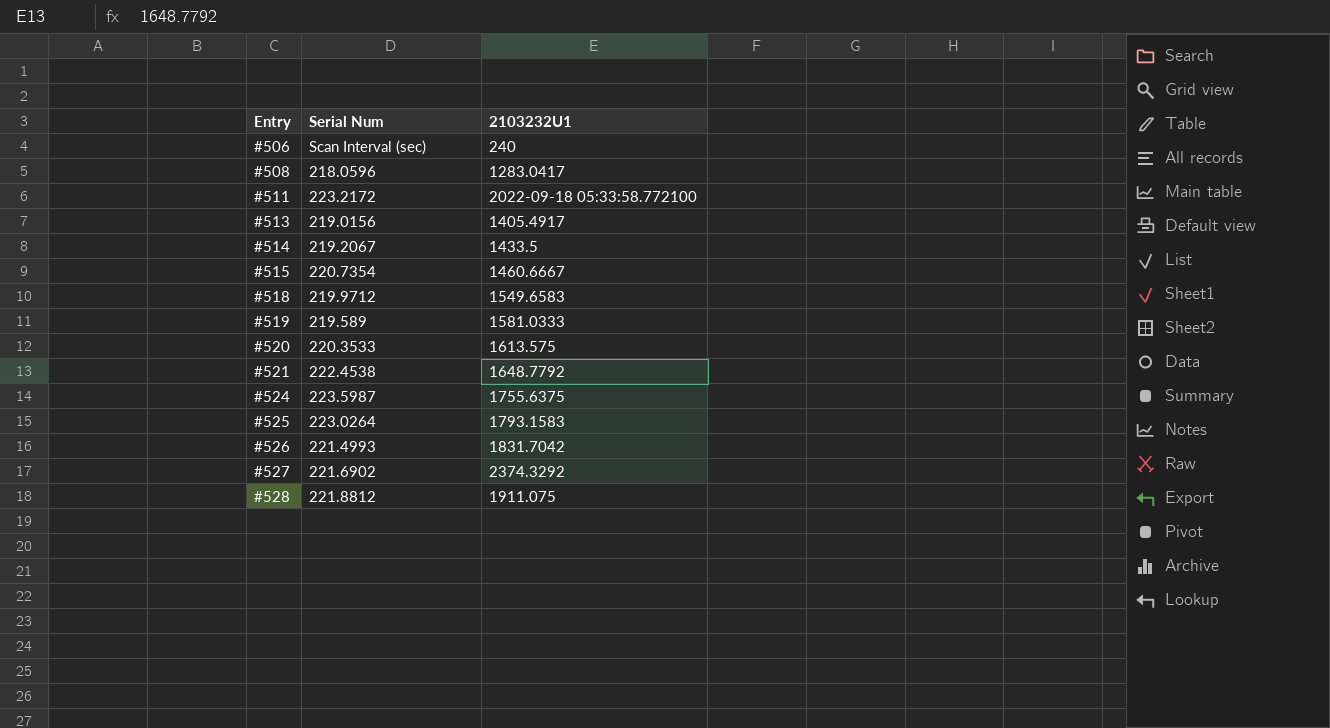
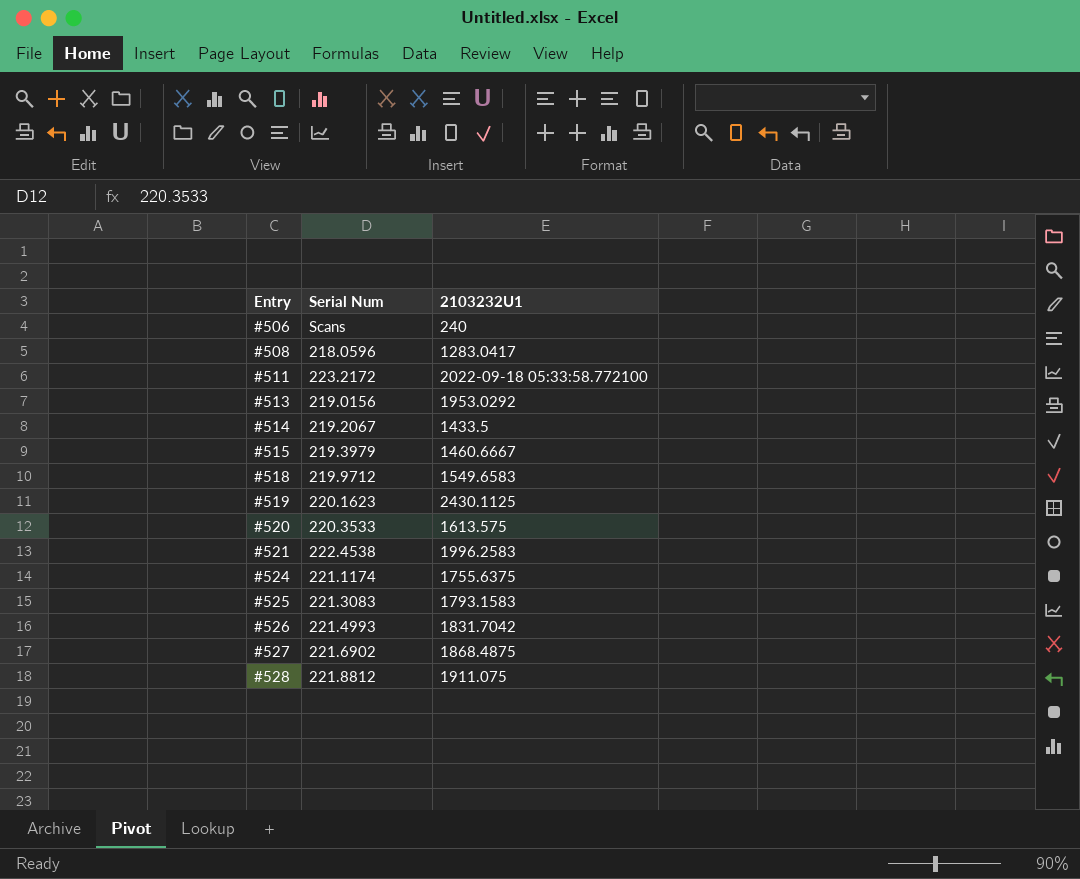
#506 | Serial Num: Scan Interval (sec) -> Scans
#513 | 2103232U1: 1405.4917 -> 1953.0292
#515 | Serial Num: 220.7354 -> 219.3979
#519 | Serial Num: 219.589 -> 220.1623
#519 | 2103232U1: 1581.0333 -> 2430.1125
#521 | 2103232U1: 1648.7792 -> 1996.2583
#524 | Serial Num: 223.5987 -> 221.1174
#525 | Serial Num: 223.0264 -> 221.3083
#527 | 2103232U1: 2374.3292 -> 1868.4875

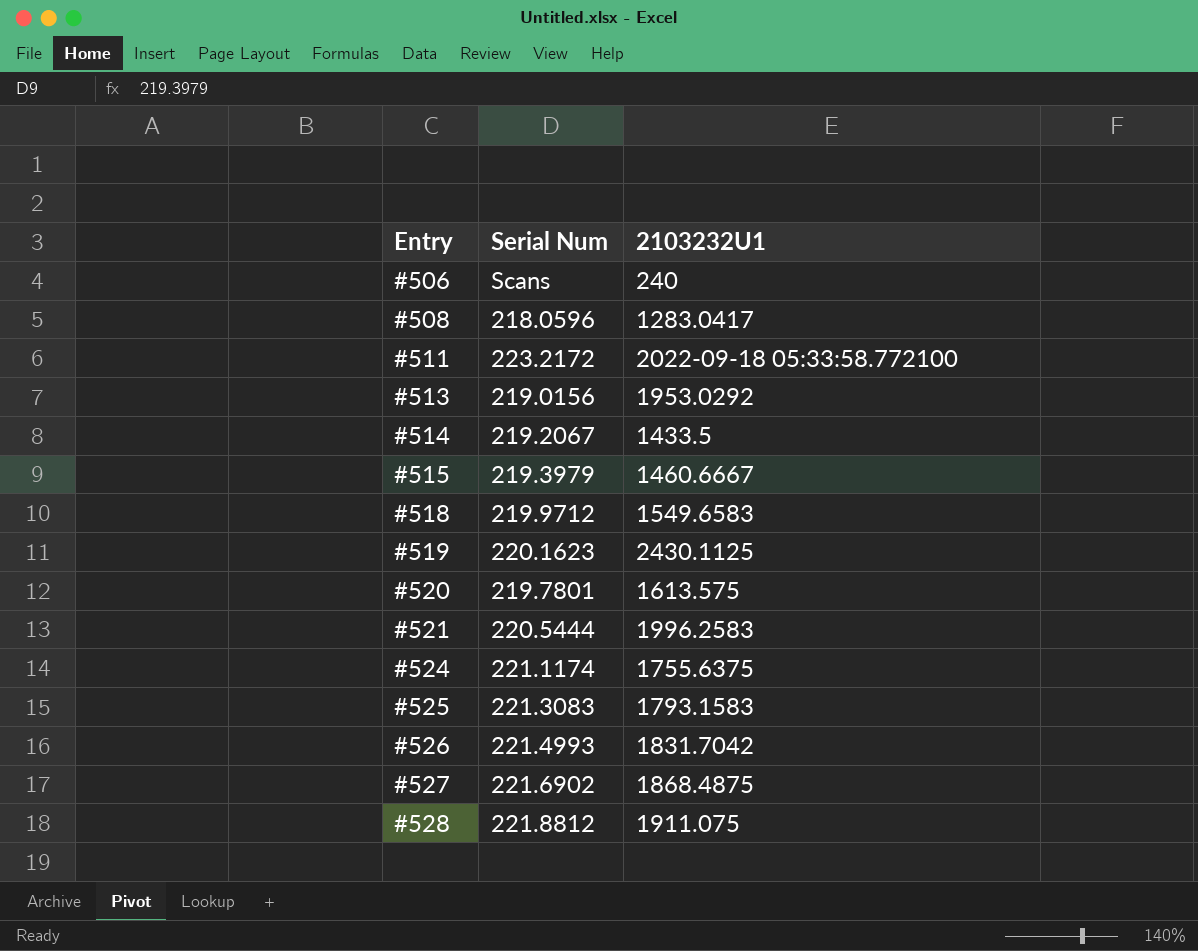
#520 | Serial Num: 220.3533 -> 219.7801
#521 | Serial Num: 222.4538 -> 220.5444

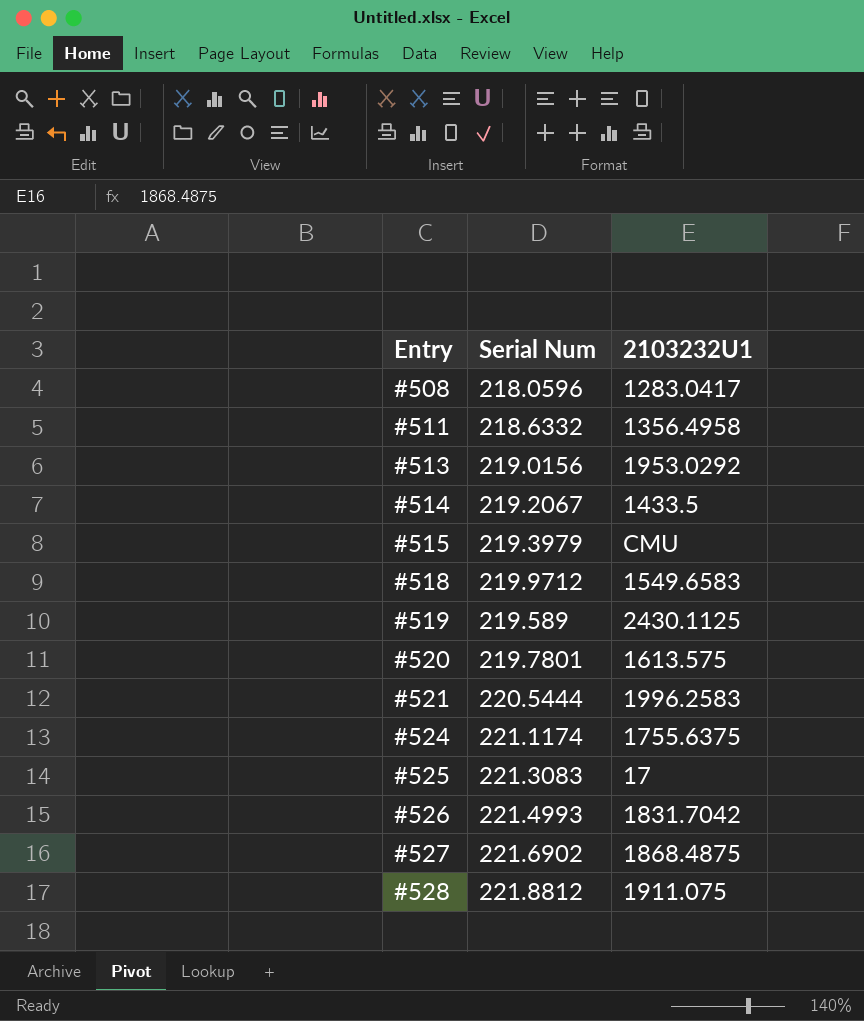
row #506: Scans | 240 -> none
#511 | Serial Num: 223.2172 -> 218.6332
#511 | 2103232U1: 2022-09-18 05:33:58.772100 -> 1356.4958
#515 | 2103232U1: 1460.6667 -> CMU
#519 | Serial Num: 220.1623 -> 219.589
#525 | 2103232U1: 1793.1583 -> 17

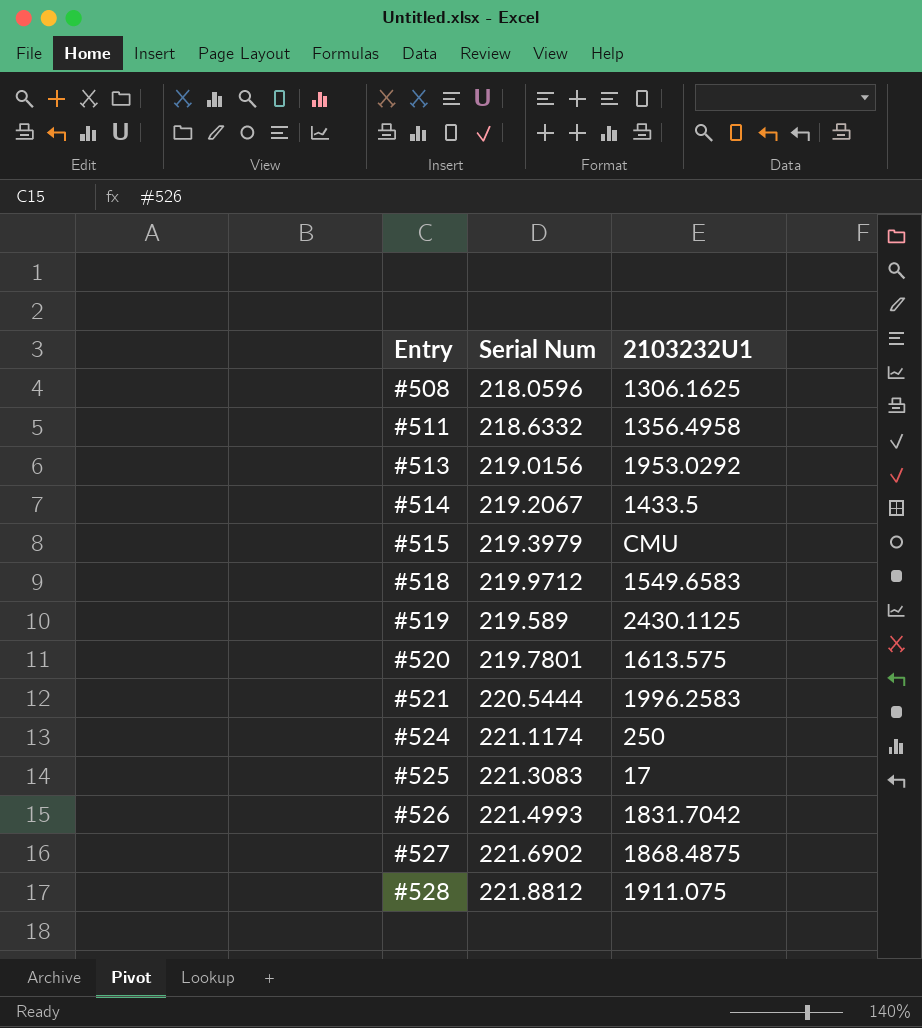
#508 | 2103232U1: 1283.0417 -> 1306.1625
#524 | 2103232U1: 1755.6375 -> 250

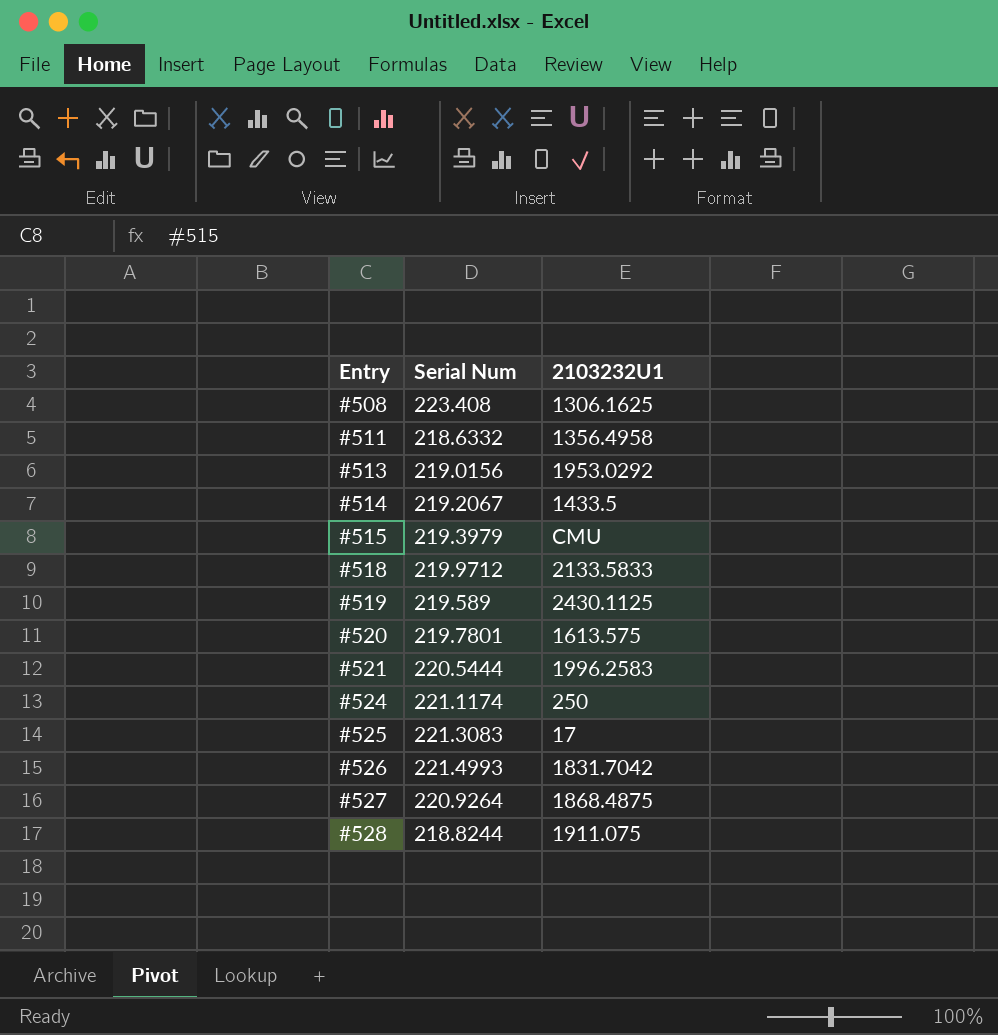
#508 | Serial Num: 218.0596 -> 223.408
#518 | 2103232U1: 1549.6583 -> 2133.5833
#527 | Serial Num: 221.6902 -> 220.9264
#528 | Serial Num: 221.8812 -> 218.8244

